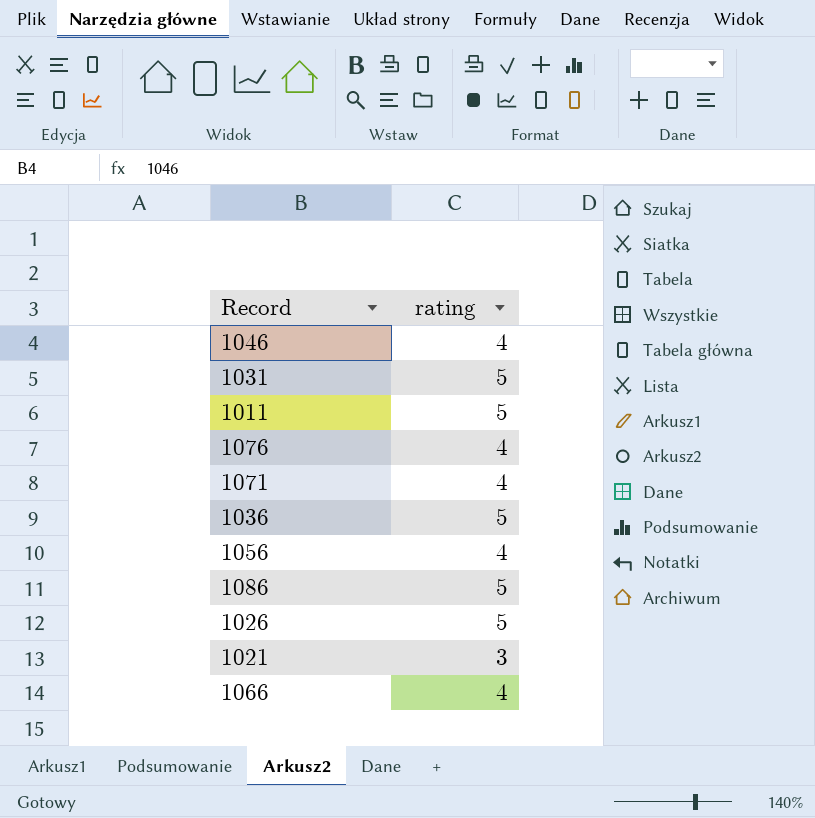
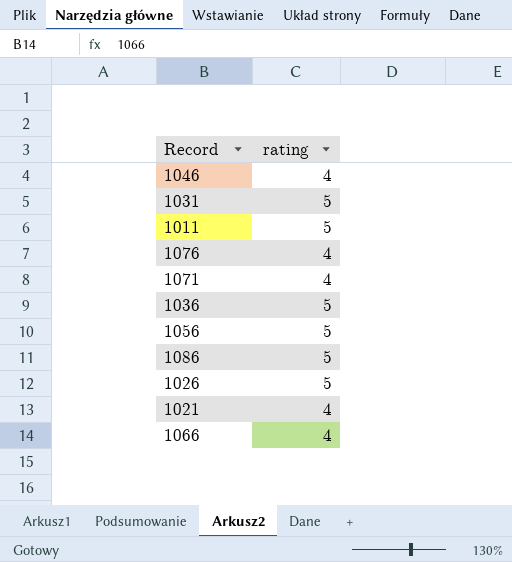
1056 | rating: 4 -> 5
1021 | rating: 3 -> 4

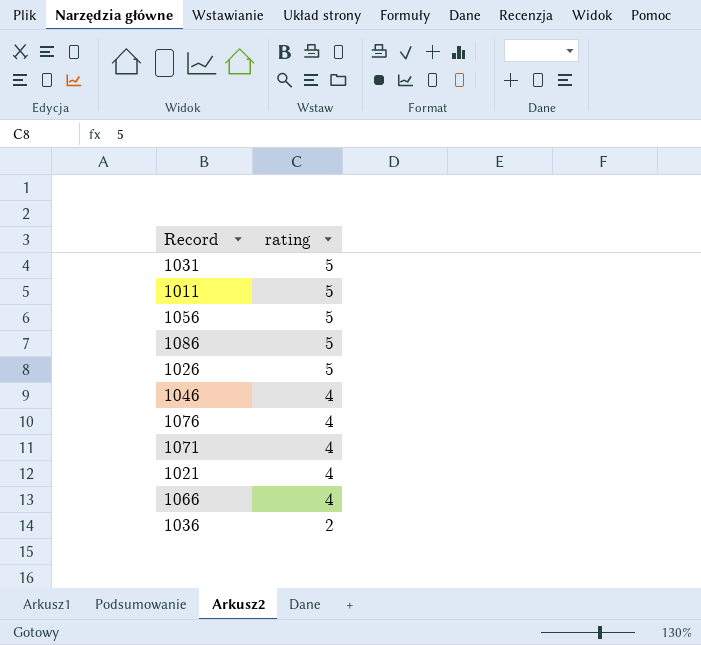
row order: none -> rating descending
1036 | rating: 5 -> 2

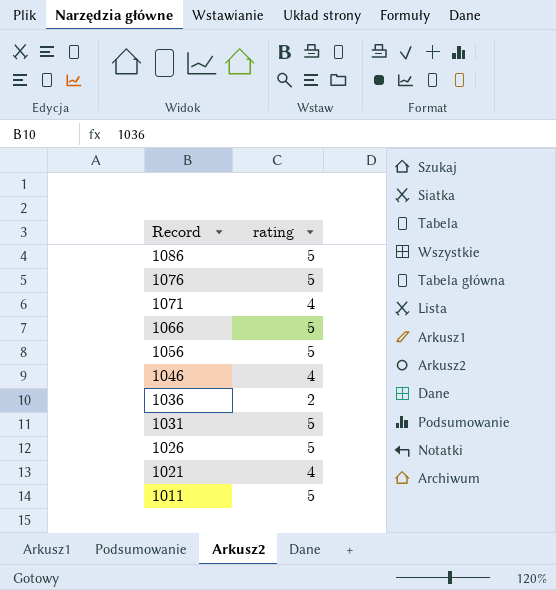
row order: rating descending -> Record descending
1076 | rating: 4 -> 5
1066 | rating: 4 -> 5

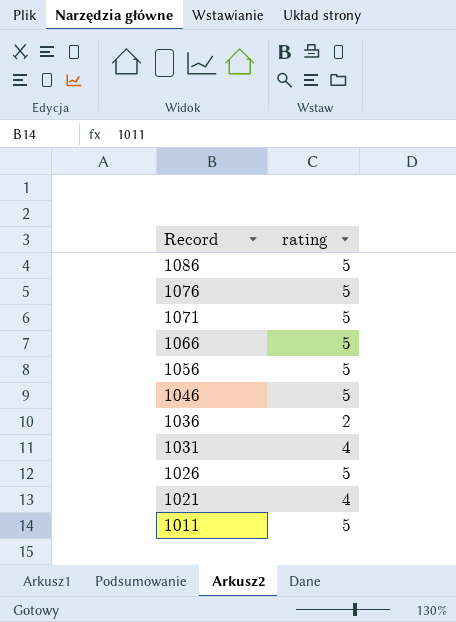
1071 | rating: 4 -> 5
1046 | rating: 4 -> 5
1031 | rating: 5 -> 4

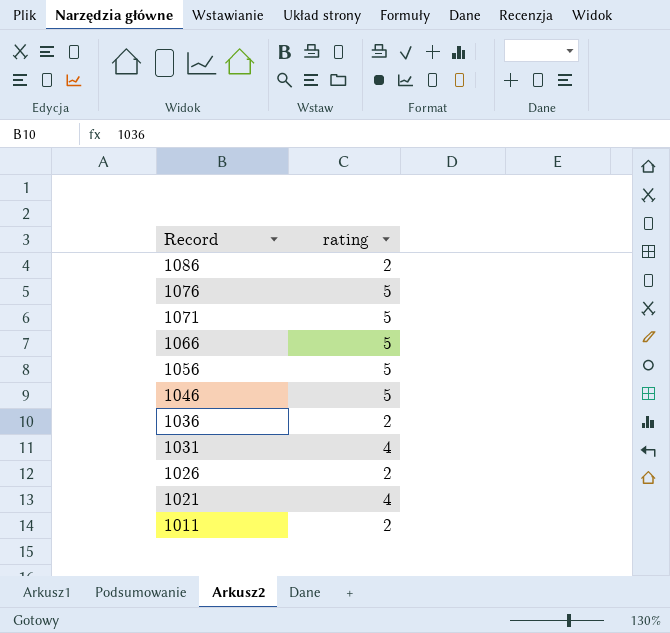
1086 | rating: 5 -> 2
1026 | rating: 5 -> 2
1011 | rating: 5 -> 2

